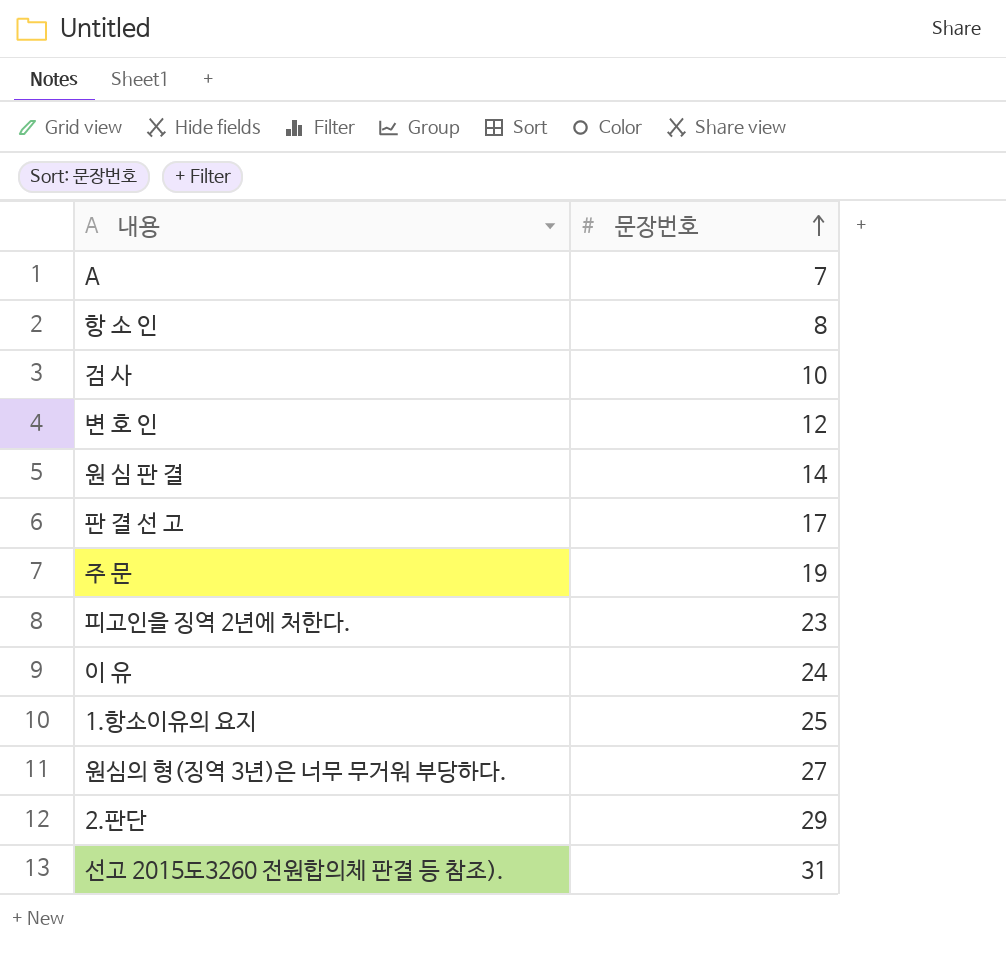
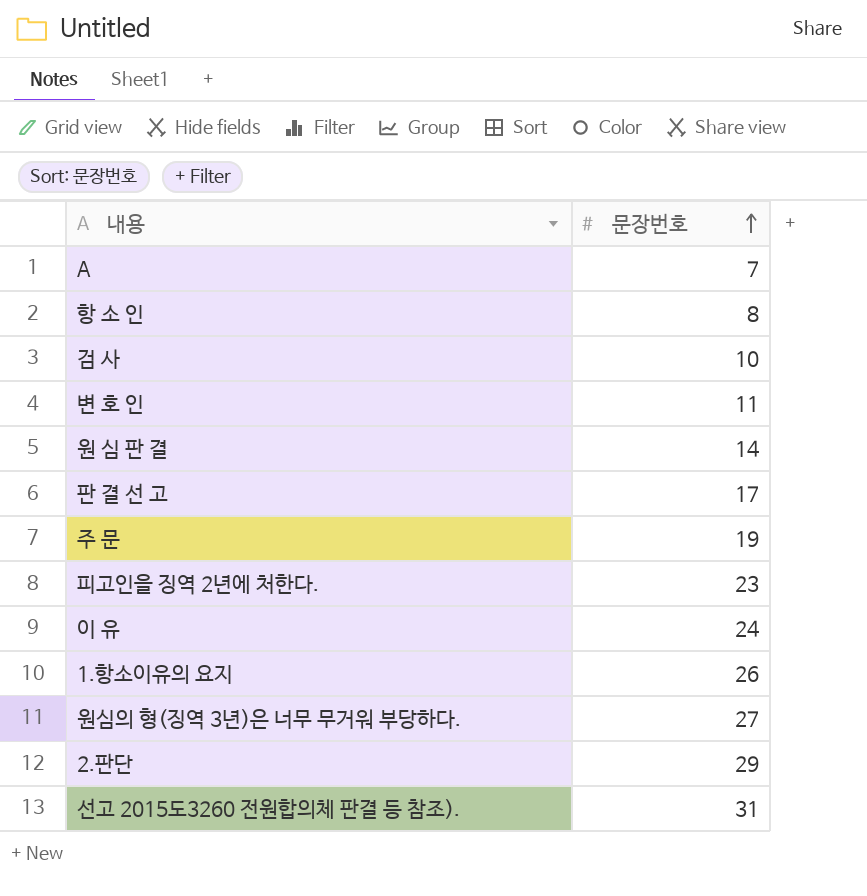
변 호 인 | 문장번호: 12 -> 11
1.항소이유의 요지 | 문장번호: 25 -> 26

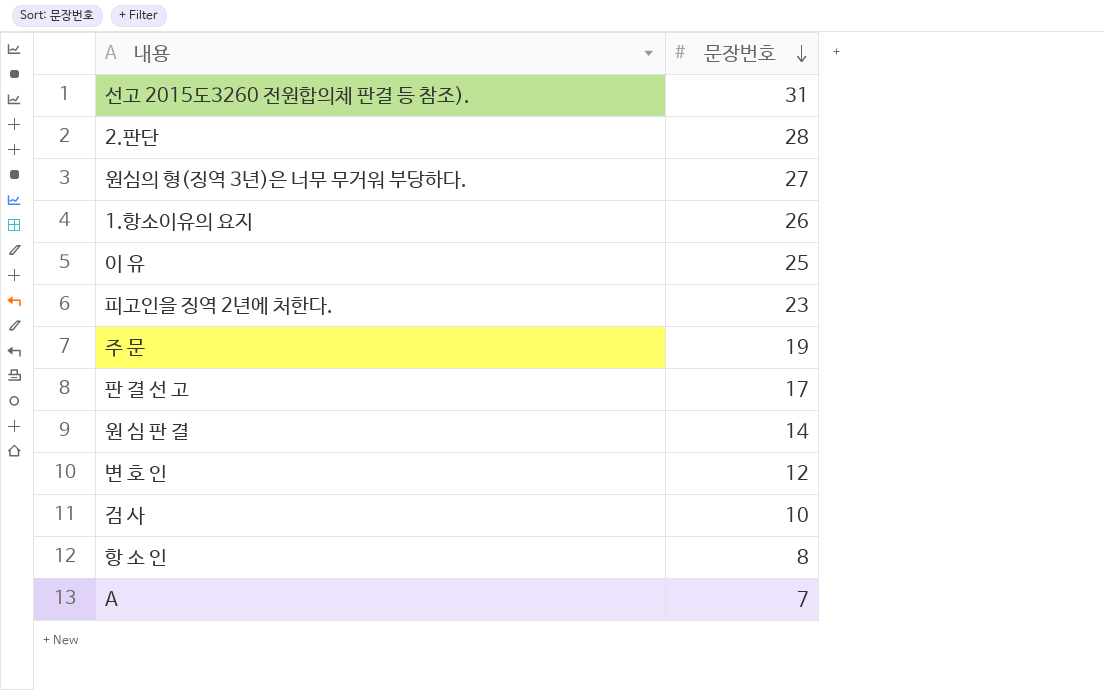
row order: 문장번호 ascending -> 문장번호 descending
2.판단 | 문장번호: 29 -> 28
이 유 | 문장번호: 24 -> 25
변 호 인 | 문장번호: 11 -> 12

